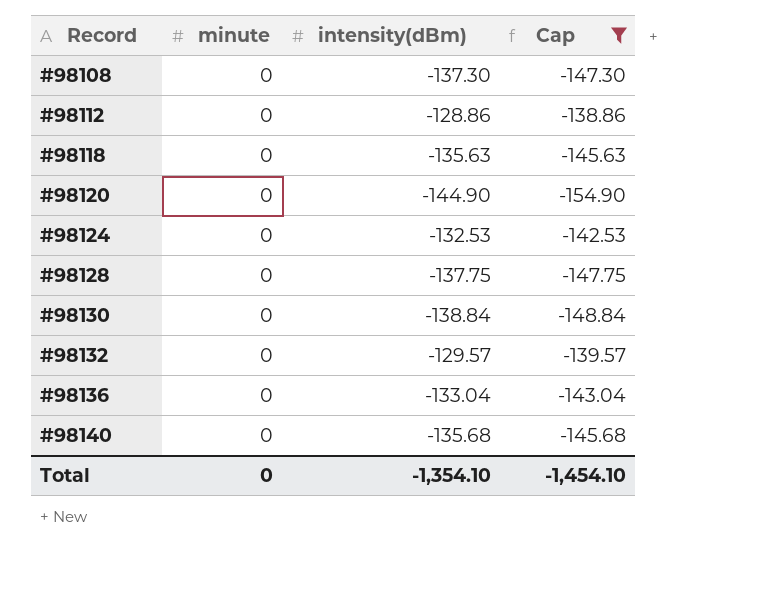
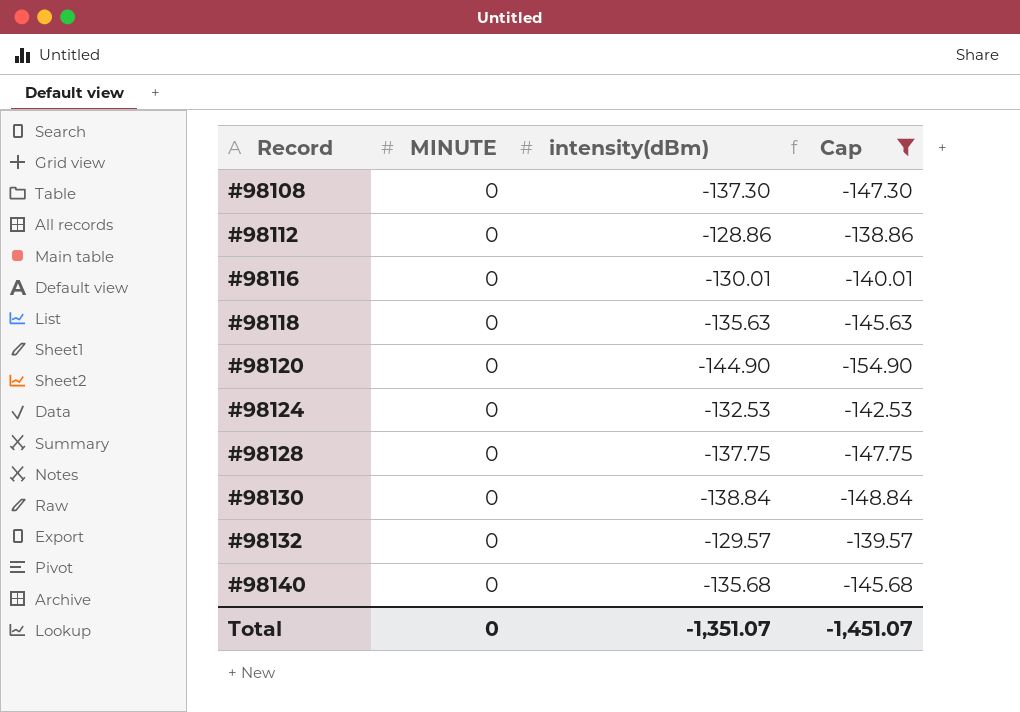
column name: minute -> MINUTE
row #98136: 0 | -133.04 | -143.04 -> none
row #98116: none -> 0 | -130.01 | -140.01
Total | intensity(dBm): -1,354.10 -> -1,351.07
Total | Cap: -1,454.10 -> -1,451.07

